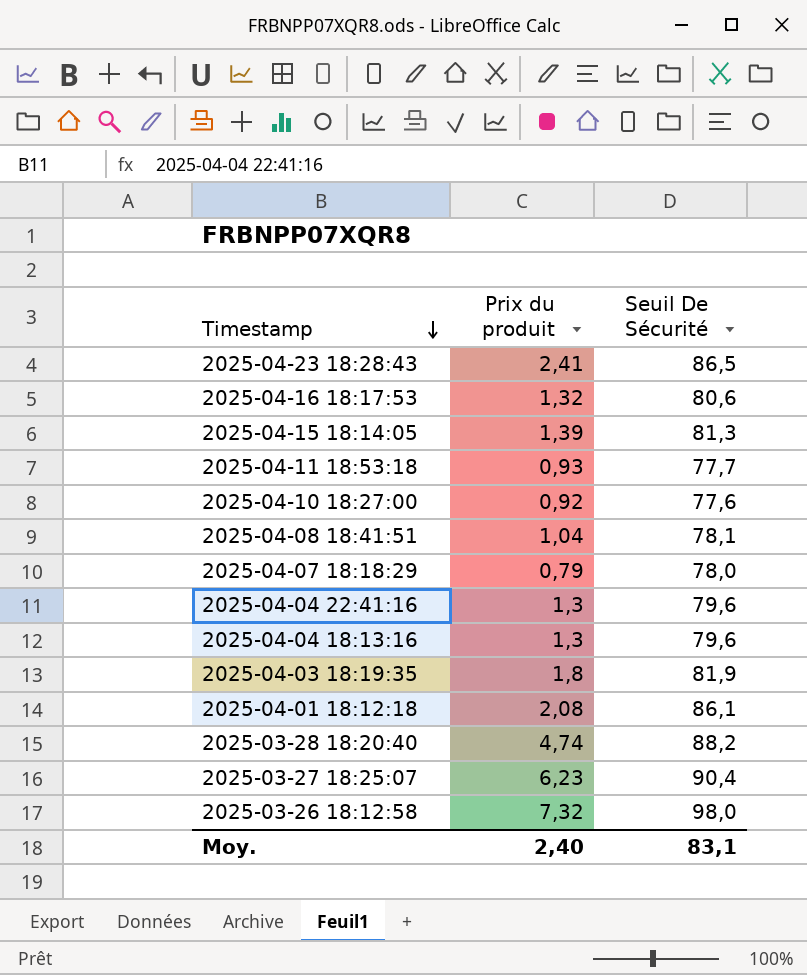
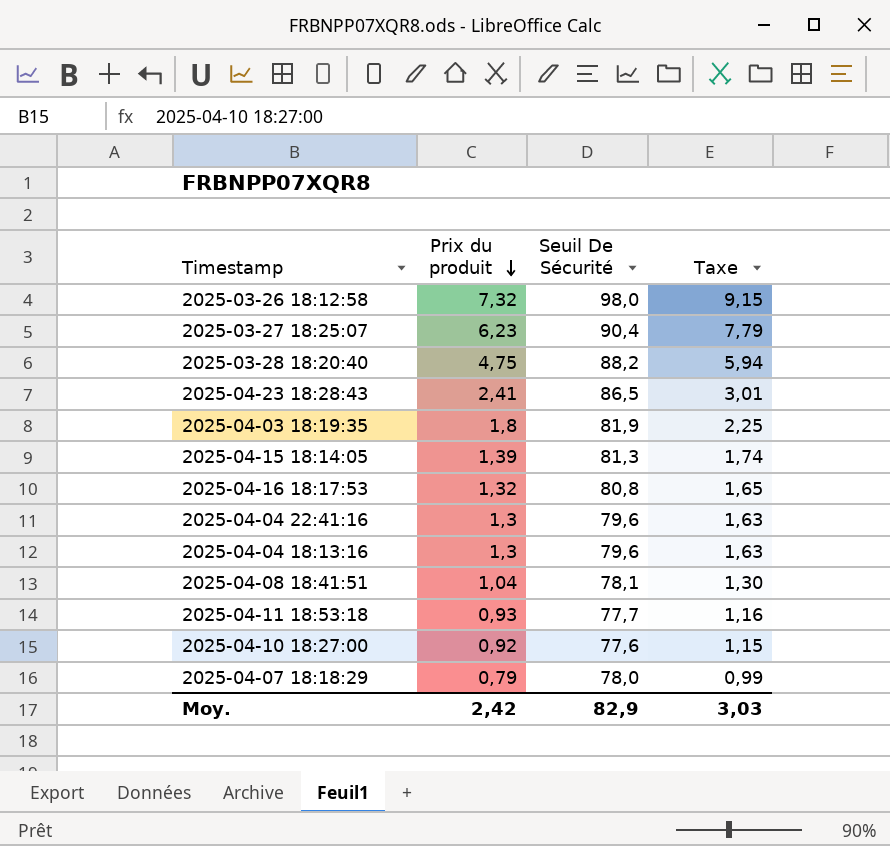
row order: Timestamp descending -> Prix du produit descending
column Taxe | formula: none -> [Prix du produit] * 1,25
row 2025-04-01 18:12:18: 2,08 | 86,1 -> none
2025-03-28 18:20:40 | Prix du produit: 4,74 -> 4,75
2025-04-16 18:17:53 | Seuil De Sécurité: 80,6 -> 80,8
Moy. | Prix du produit: 2,40 -> 2,42
Moy. | Seuil De Sécurité: 83,1 -> 82,9

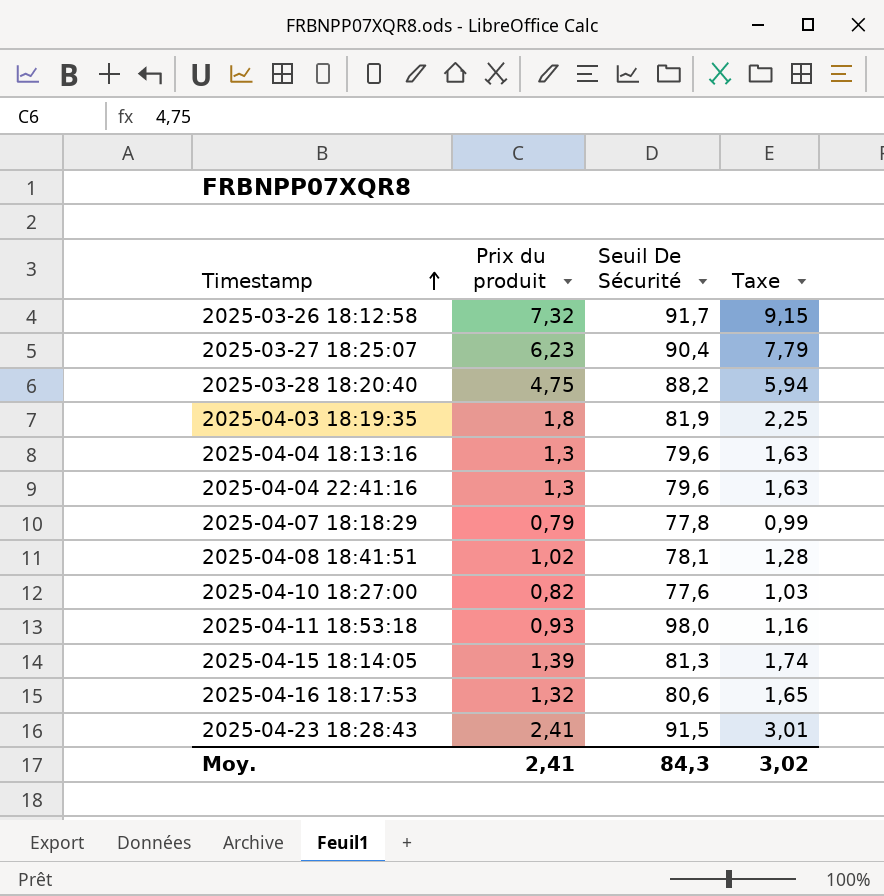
row order: Prix du produit descending -> Timestamp ascending
2025-03-26 18:12:58 | Seuil De Sécurité: 98,0 -> 91,7
2025-04-07 18:18:29 | Seuil De Sécurité: 78,0 -> 77,8
2025-04-08 18:41:51 | Prix du produit: 1,04 -> 1,02
2025-04-08 18:41:51 | Taxe: 1,30 -> 1,28
2025-04-10 18:27:00 | Prix du produit: 0,92 -> 0,82
2025-04-10 18:27:00 | Taxe: 1,15 -> 1,03
2025-04-11 18:53:18 | Seuil De Sécurité: 77,7 -> 98,0
2025-04-16 18:17:53 | Seuil De Sécurité: 80,8 -> 80,6
2025-04-23 18:28:43 | Seuil De Sécurité: 86,5 -> 91,5
Moy. | Prix du produit: 2,42 -> 2,41
Moy. | Seuil De Sécurité: 82,9 -> 84,3
Moy. | Taxe: 3,03 -> 3,02

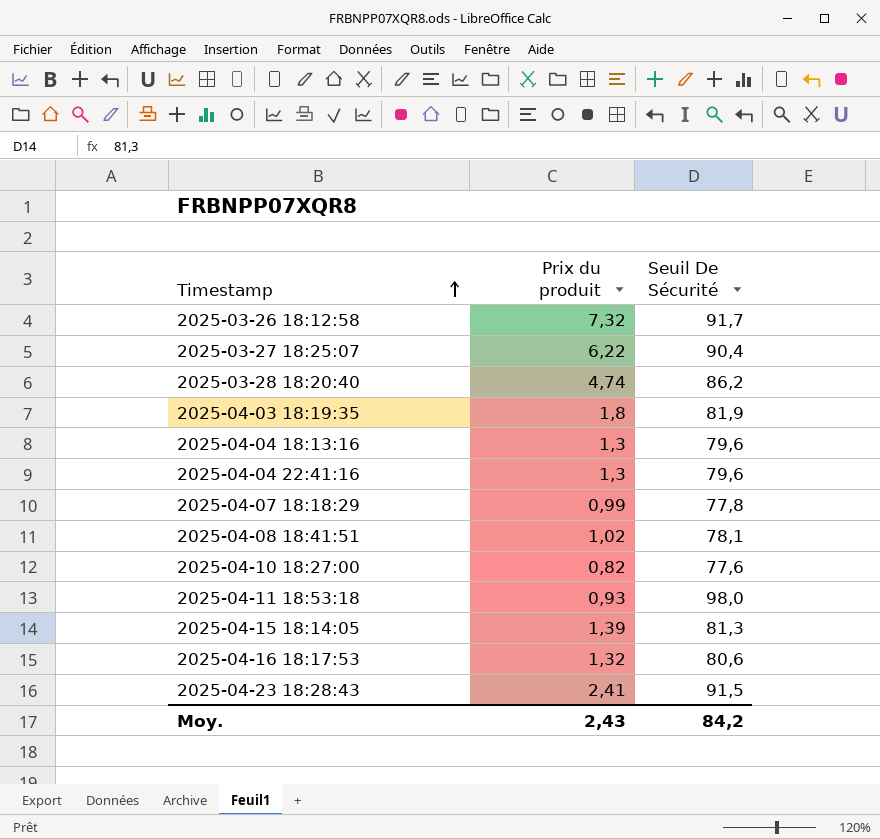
column Taxe | formula: [Prix du produit] * 1,25 -> none
2025-03-27 18:25:07 | Prix du produit: 6,23 -> 6,22
2025-03-28 18:20:40 | Prix du produit: 4,75 -> 4,74
2025-03-28 18:20:40 | Seuil De Sécurité: 88,2 -> 86,2
2025-04-07 18:18:29 | Prix du produit: 0,79 -> 0,99
Moy. | Prix du produit: 2,41 -> 2,43
Moy. | Seuil De Sécurité: 84,3 -> 84,2

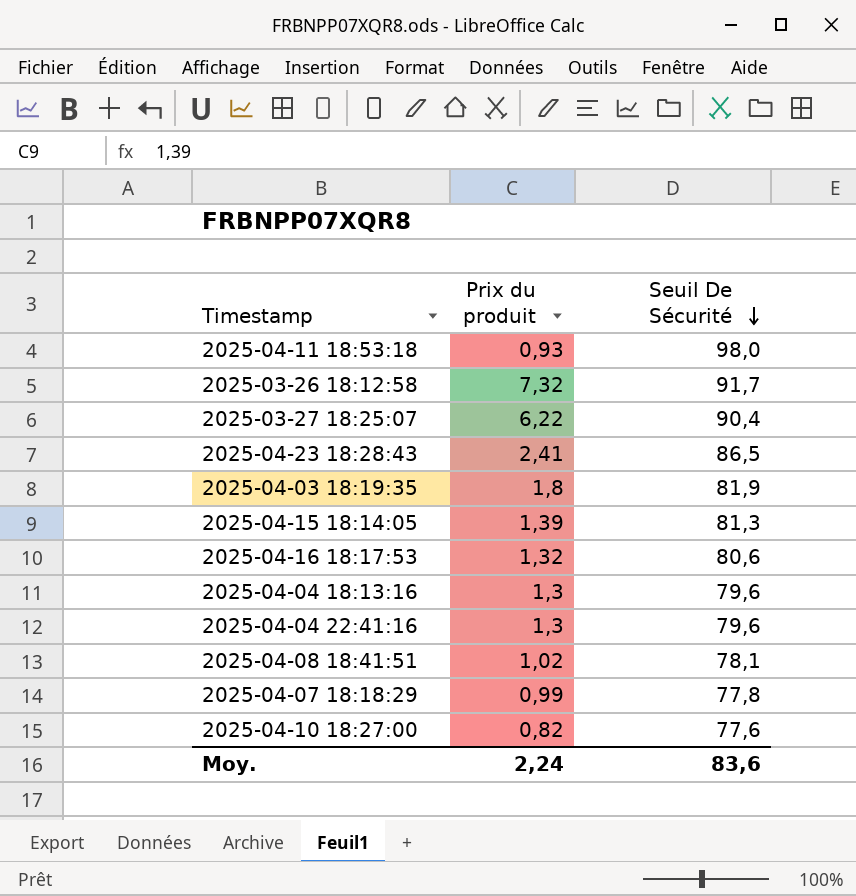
row order: Timestamp ascending -> Seuil De Sécurité descending
row 2025-03-28 18:20:40: 4,74 | 86,2 -> none
2025-04-23 18:28:43 | Seuil De Sécurité: 91,5 -> 86,5
Moy. | Prix du produit: 2,43 -> 2,24
Moy. | Seuil De Sécurité: 84,2 -> 83,6

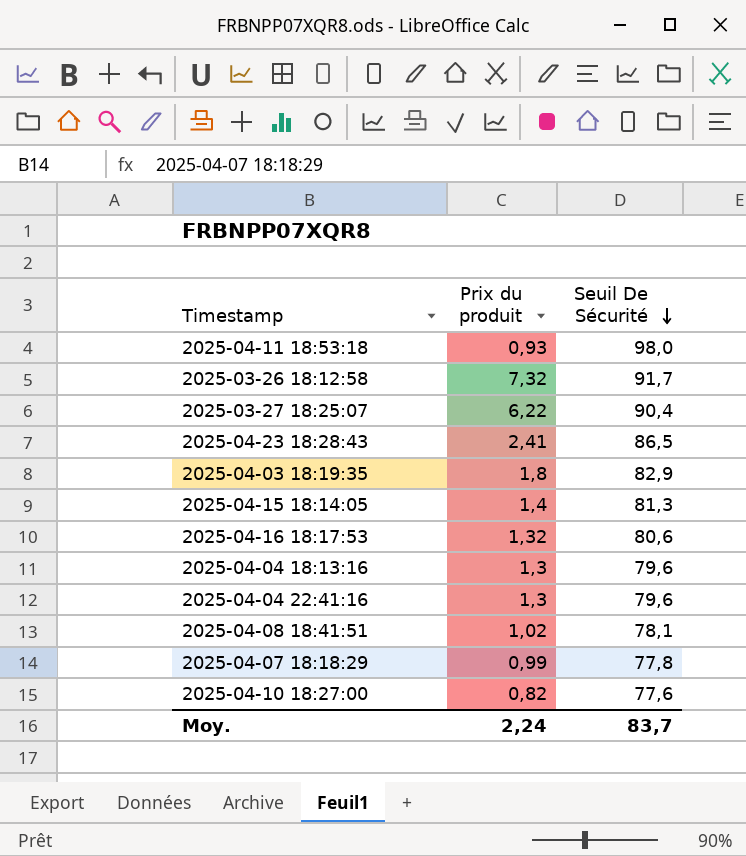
2025-04-03 18:19:35 | Seuil De Sécurité: 81,9 -> 82,9
2025-04-15 18:14:05 | Prix du produit: 1,39 -> 1,4
Moy. | Seuil De Sécurité: 83,6 -> 83,7

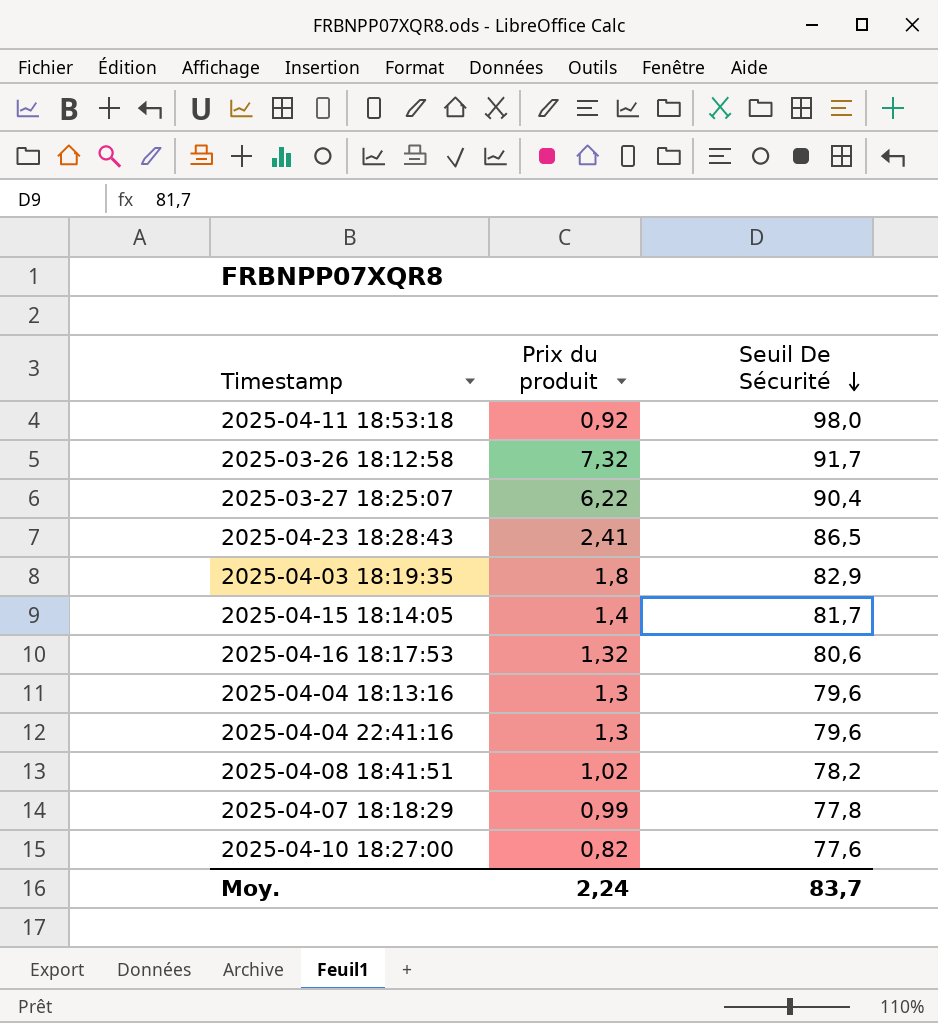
2025-04-11 18:53:18 | Prix du produit: 0,93 -> 0,92
2025-04-15 18:14:05 | Seuil De Sécurité: 81,3 -> 81,7
2025-04-08 18:41:51 | Seuil De Sécurité: 78,1 -> 78,2

